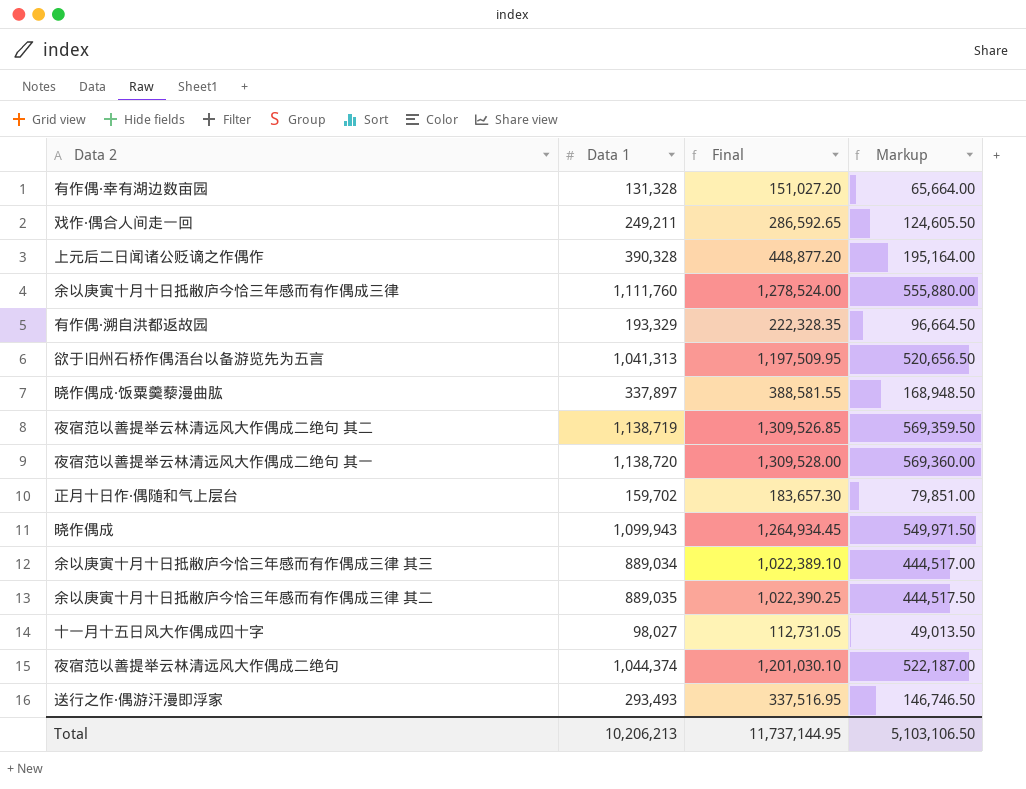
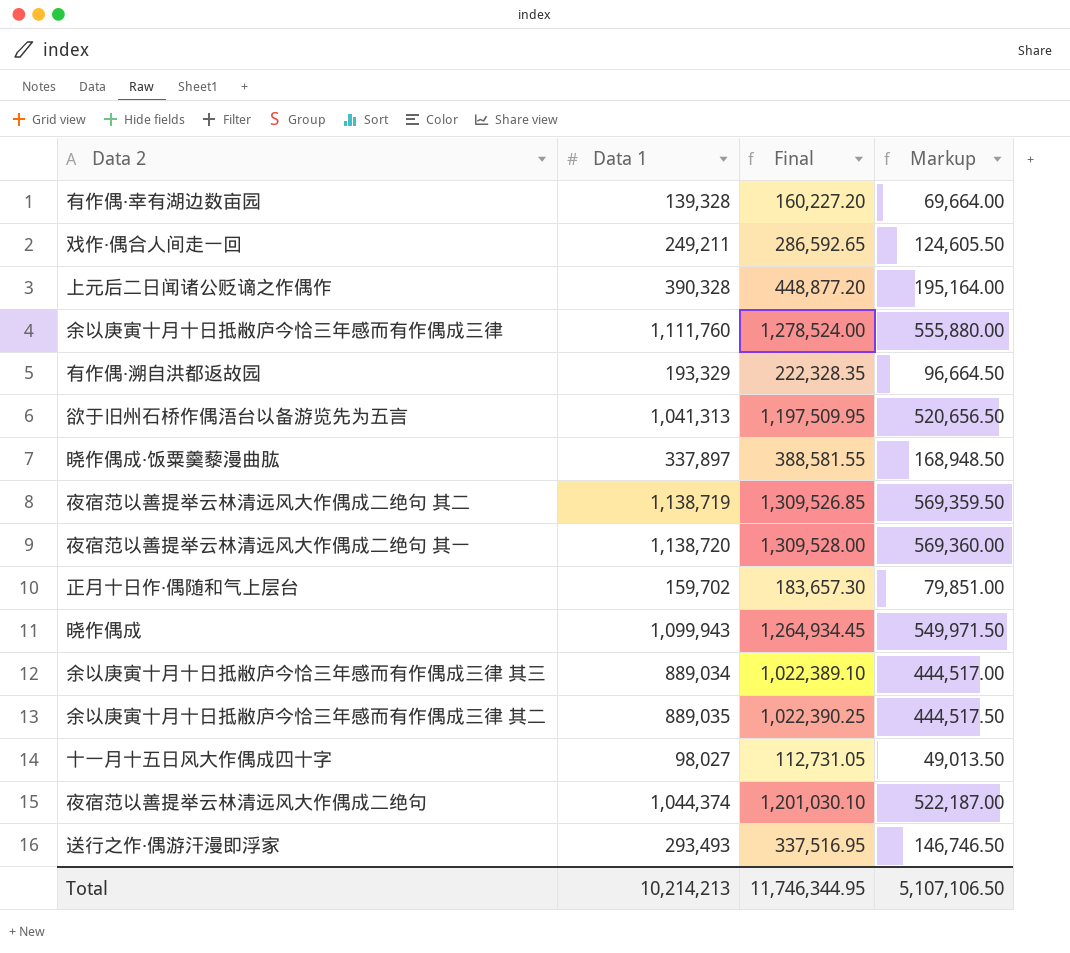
有作偶·幸有湖边数亩园 | Data 1: 131,328 -> 139,328
有作偶·幸有湖边数亩园 | Final: 151,027.20 -> 160,227.20
有作偶·幸有湖边数亩园 | Markup: 65,664.00 -> 69,664.00
Total | Data 1: 10,206,213 -> 10,214,213
Total | Final: 11,737,144.95 -> 11,746,344.95
Total | Markup: 5,103,106.50 -> 5,107,106.50

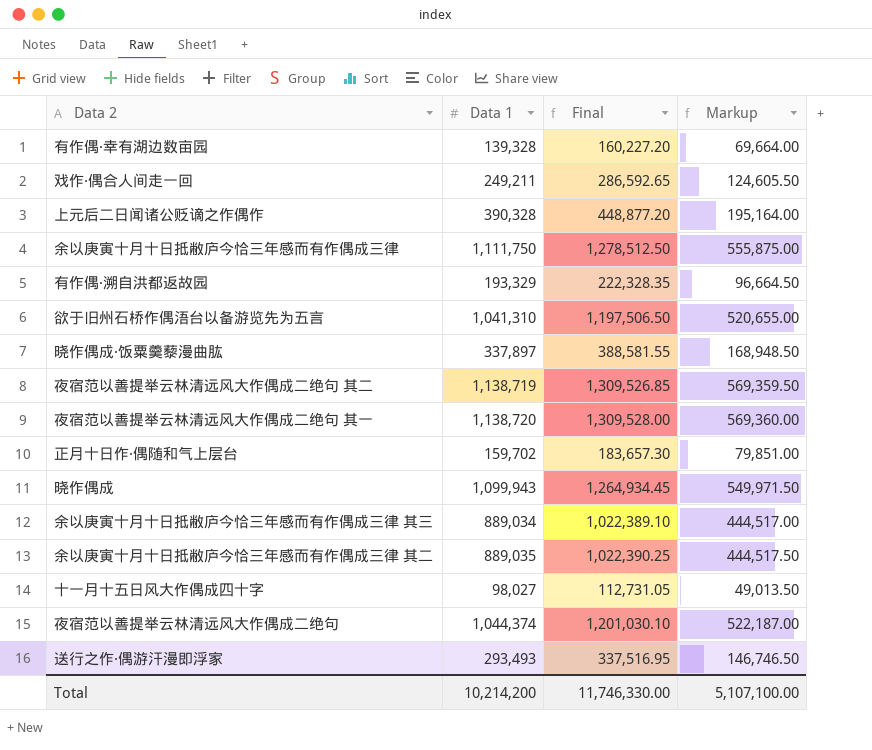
余以庚寅十月十日抵敝庐今恰三年感而有作偶成三律 | Data 1: 1,111,760 -> 1,111,750
余以庚寅十月十日抵敝庐今恰三年感而有作偶成三律 | Final: 1,278,524.00 -> 1,278,512.50
余以庚寅十月十日抵敝庐今恰三年感而有作偶成三律 | Markup: 555,880.00 -> 555,875.00
欲于旧州石桥作偶浯台以备游览先为五言 | Data 1: 1,041,313 -> 1,041,310
欲于旧州石桥作偶浯台以备游览先为五言 | Final: 1,197,509.95 -> 1,197,506.50
欲于旧州石桥作偶浯台以备游览先为五言 | Markup: 520,656.50 -> 520,655.00
Total | Data 1: 10,214,213 -> 10,214,200
Total | Final: 11,746,344.95 -> 11,746,330.00
Total | Markup: 5,107,106.50 -> 5,107,100.00

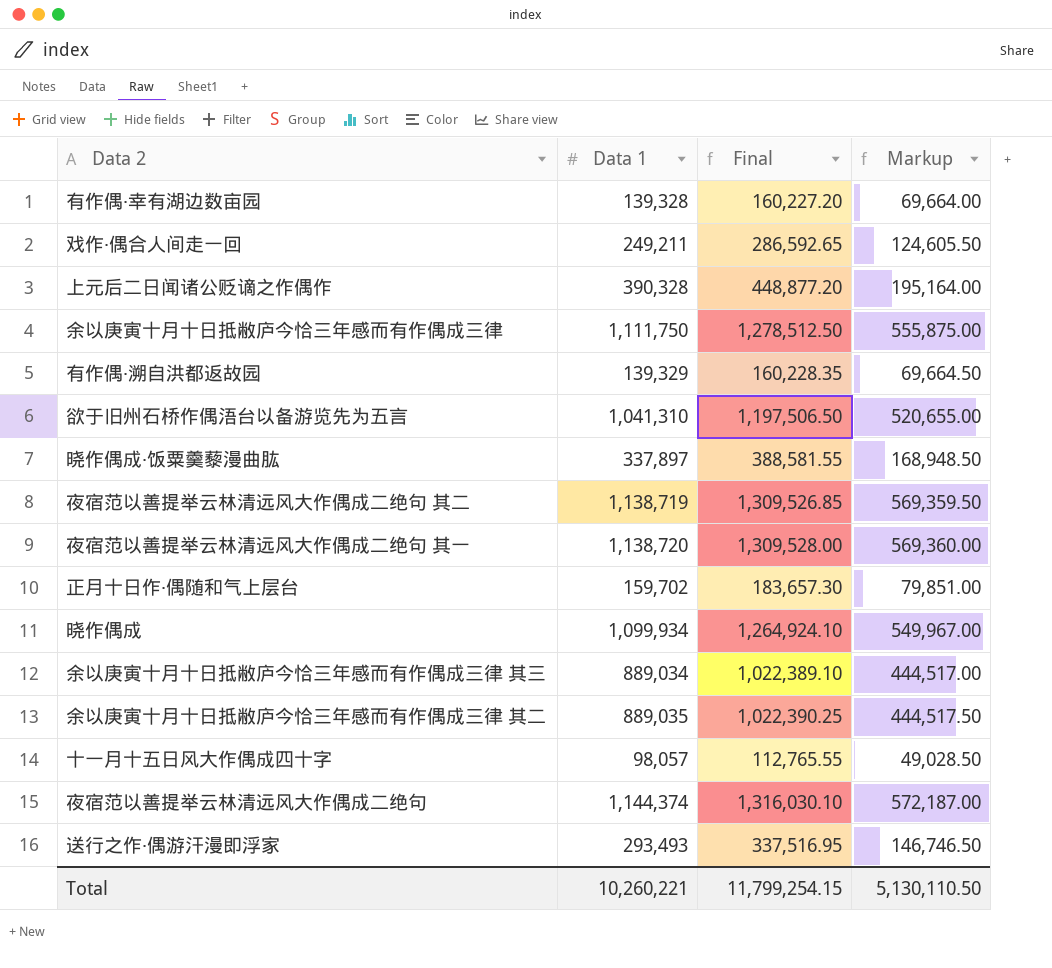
有作偶·溯自洪都返故园 | Data 1: 193,329 -> 139,329
有作偶·溯自洪都返故园 | Final: 222,328.35 -> 160,228.35
有作偶·溯自洪都返故园 | Markup: 96,664.50 -> 69,664.50
晓作偶成 | Data 1: 1,099,943 -> 1,099,934
晓作偶成 | Final: 1,264,934.45 -> 1,264,924.10
晓作偶成 | Markup: 549,971.50 -> 549,967.00
十一月十五日风大作偶成四十字 | Data 1: 98,027 -> 98,057
十一月十五日风大作偶成四十字 | Final: 112,731.05 -> 112,765.55
十一月十五日风大作偶成四十字 | Markup: 49,013.50 -> 49,028.50
夜宿范以善提举云林清远风大作偶成二绝句 | Data 1: 1,044,374 -> 1,144,374
夜宿范以善提举云林清远风大作偶成二绝句 | Final: 1,201,030.10 -> 1,316,030.10
夜宿范以善提举云林清远风大作偶成二绝句 | Markup: 522,187.00 -> 572,187.00
Total | Data 1: 10,214,200 -> 10,260,221
Total | Final: 11,746,330.00 -> 11,799,254.15
Total | Markup: 5,107,100.00 -> 5,130,110.50

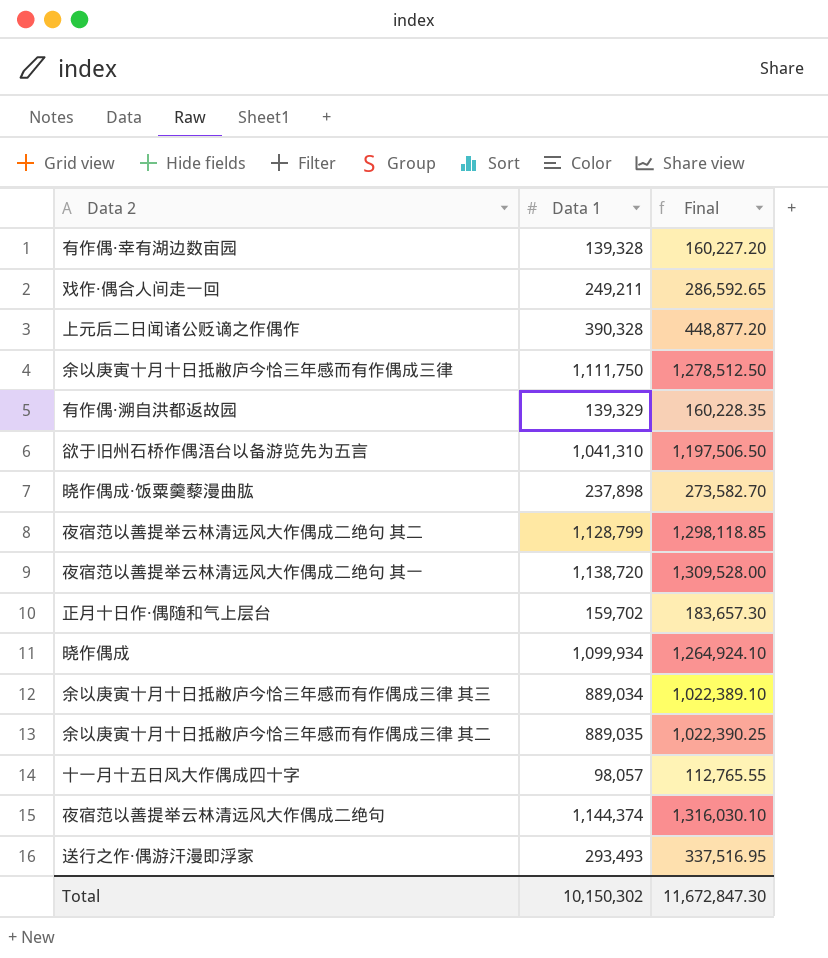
column Markup | formula: [Data 1] * 0.5 -> none
晓作偶成·饭粟羹藜漫曲肱 | Data 1: 337,897 -> 237,898
晓作偶成·饭粟羹藜漫曲肱 | Final: 388,581.55 -> 273,582.70
夜宿范以善提举云林清远风大作偶成二绝句 其二 | Data 1: 1,138,719 -> 1,128,799
夜宿范以善提举云林清远风大作偶成二绝句 其二 | Final: 1,309,526.85 -> 1,298,118.85
Total | Data 1: 10,260,221 -> 10,150,302
Total | Final: 11,799,254.15 -> 11,672,847.30

